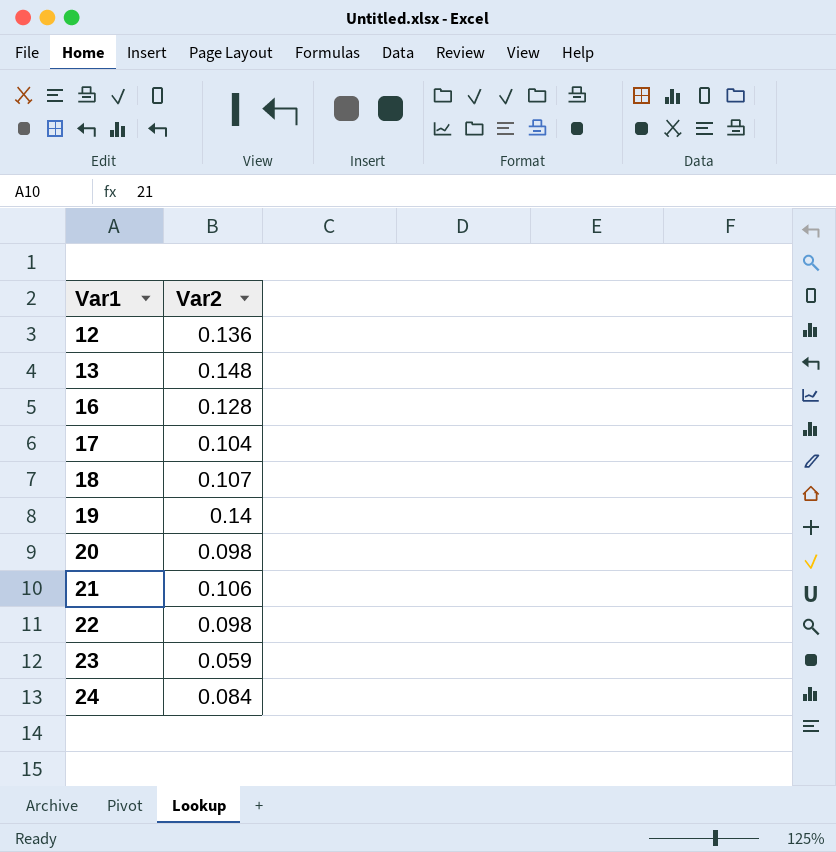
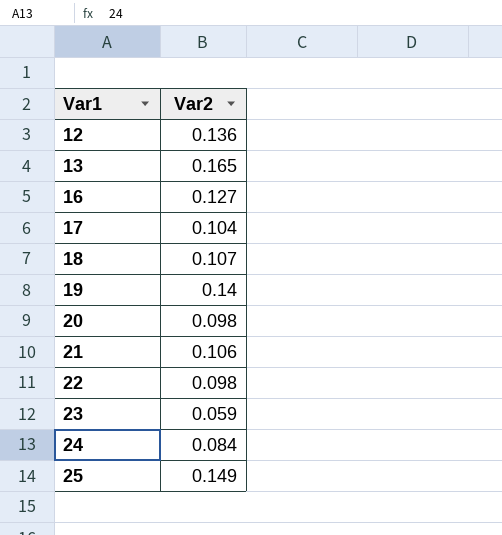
13 | Var2: 0.148 -> 0.165
16 | Var2: 0.128 -> 0.127
row 25: none -> 0.149

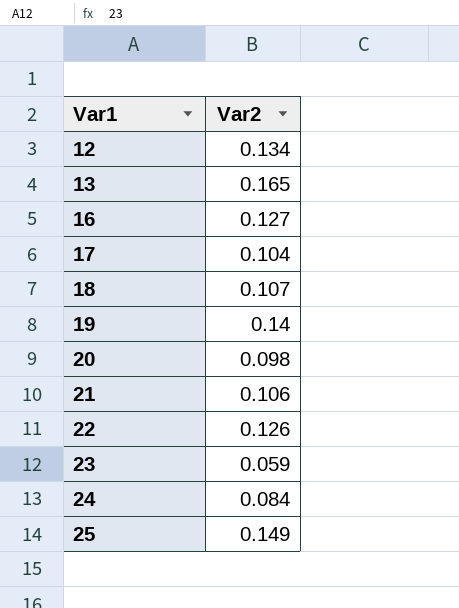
12 | Var2: 0.136 -> 0.134
22 | Var2: 0.098 -> 0.126

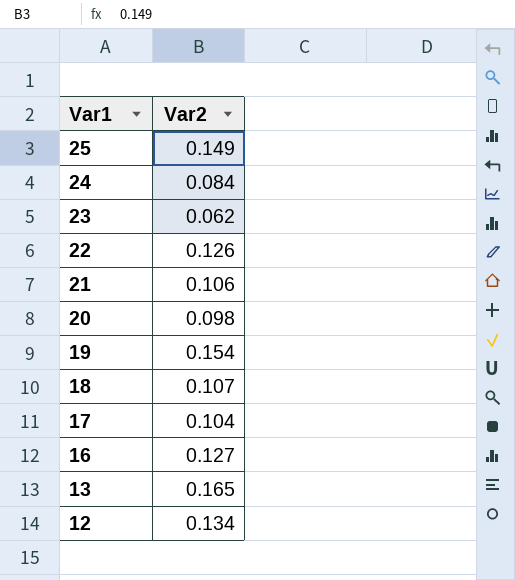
row order: Var1 ascending -> Var1 descending
23 | Var2: 0.059 -> 0.062
19 | Var2: 0.14 -> 0.154

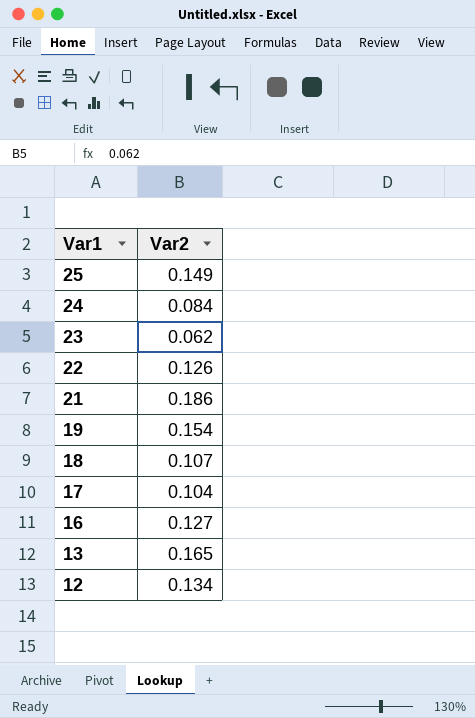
row 20: 0.098 -> none
21 | Var2: 0.106 -> 0.186

